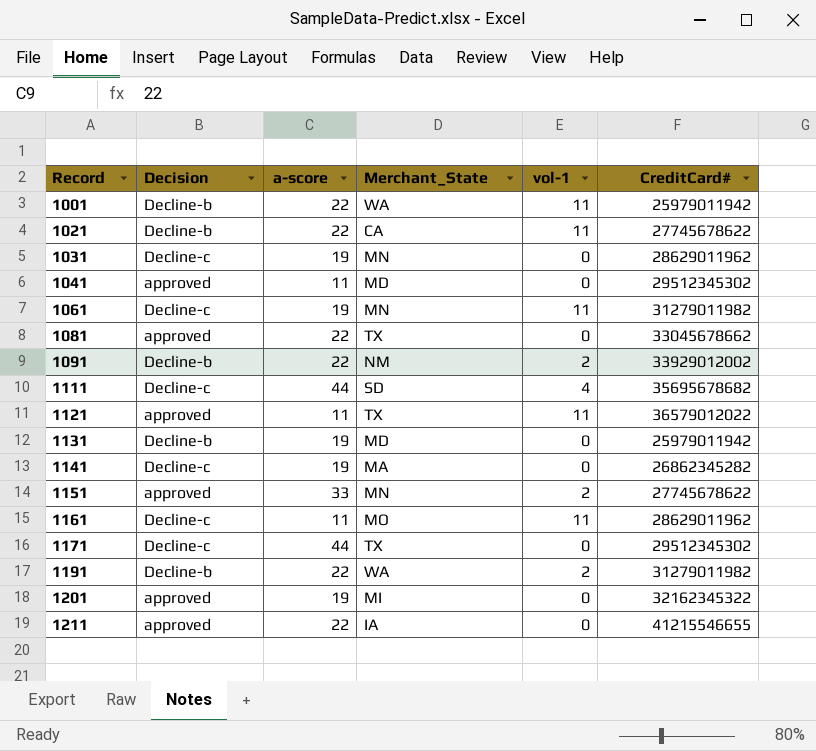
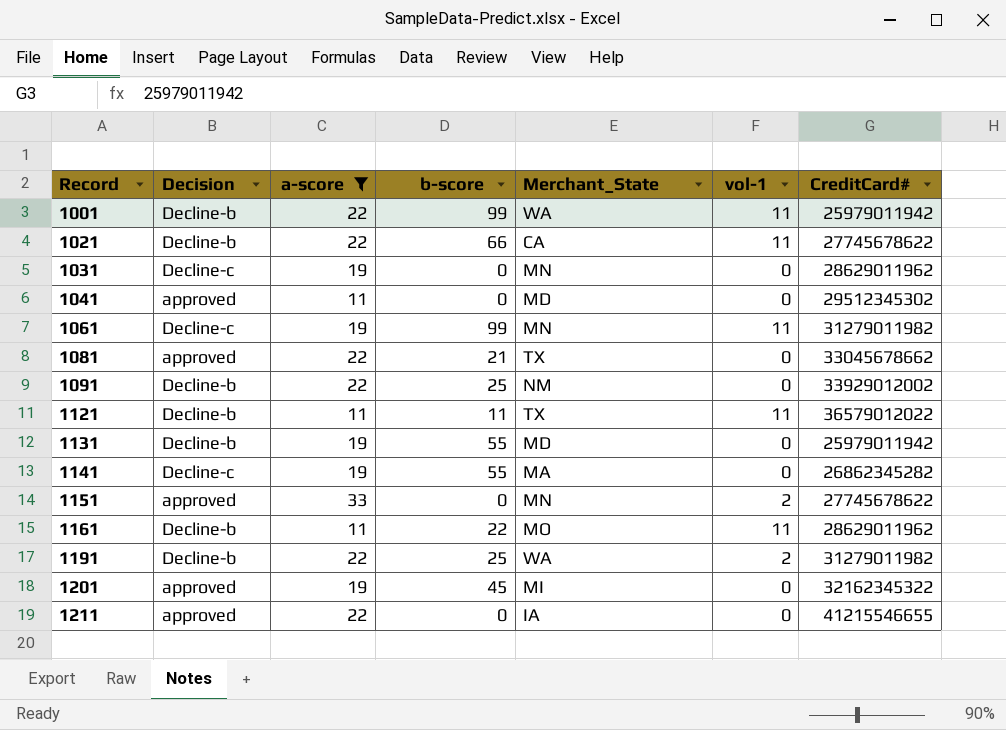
filter: none -> a-score != 44
column b-score | position: none -> 4
1091 | vol-1: 2 -> 0
1121 | Decision: approved -> Decline-b
1161 | Decision: Decline-c -> Decline-b

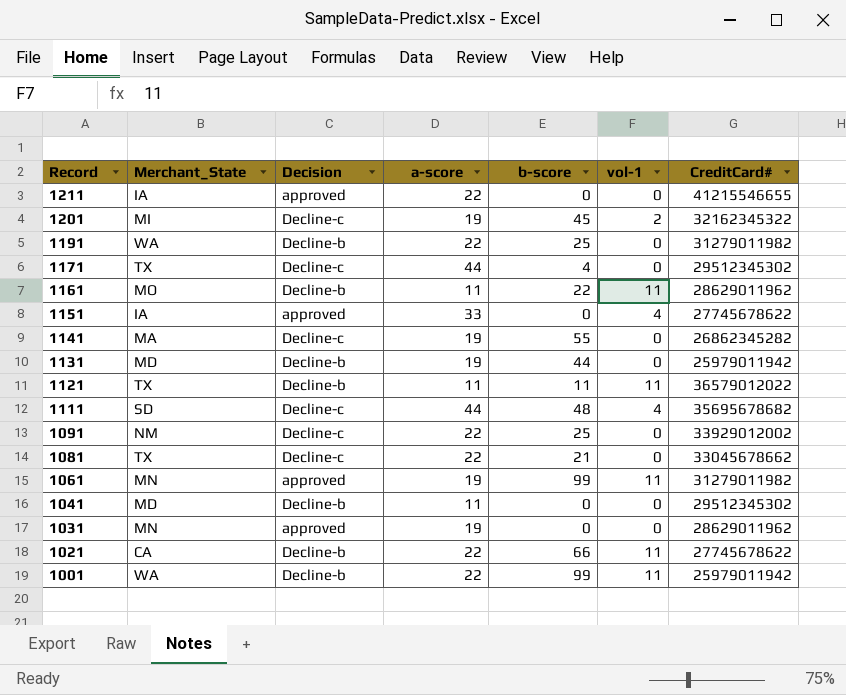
filter: a-score != 44 -> none
row order: Record ascending -> Record descending
column Merchant_State | position: 5 -> 2
1201 | Decision: approved -> Decline-c
1201 | vol-1: 0 -> 2
1191 | vol-1: 2 -> 0
1151 | Merchant_State: MN -> IA
1151 | vol-1: 2 -> 4
1131 | b-score: 55 -> 44
1091 | Decision: Decline-b -> Decline-c
1081 | Decision: approved -> Decline-c
1061 | Decision: Decline-c -> approved
1041 | Decision: approved -> Decline-b
1031 | Decision: Decline-c -> approved

